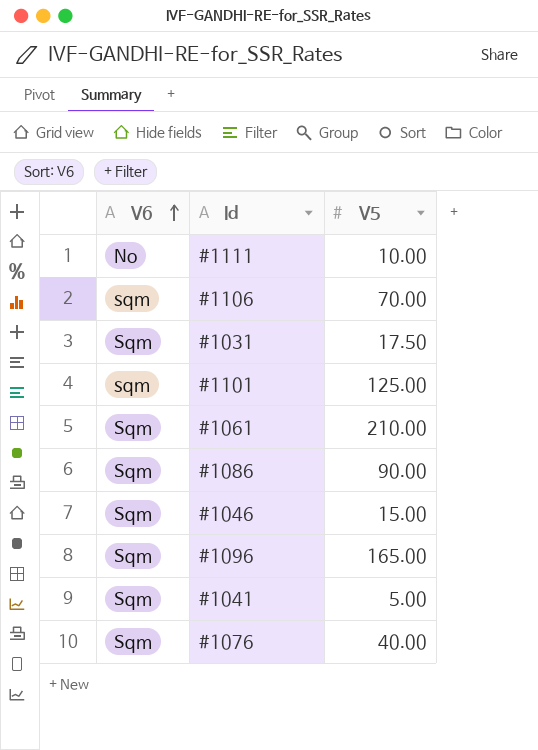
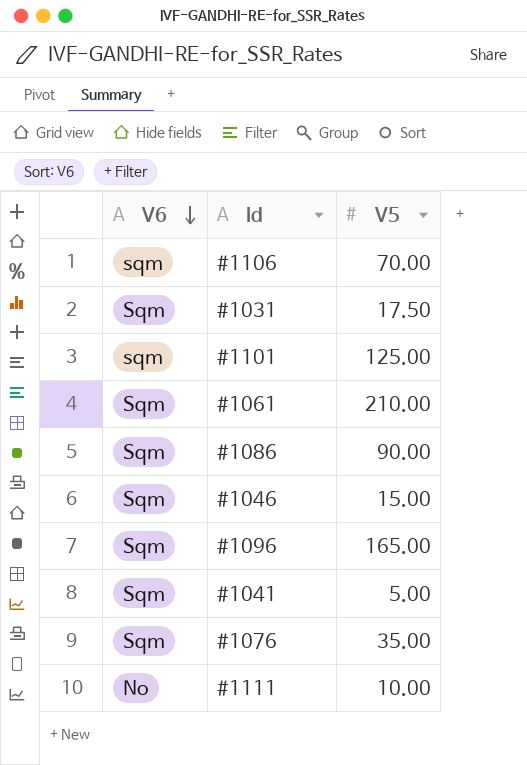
row order: V6 ascending -> V6 descending
#1076 | V5: 40.00 -> 35.00

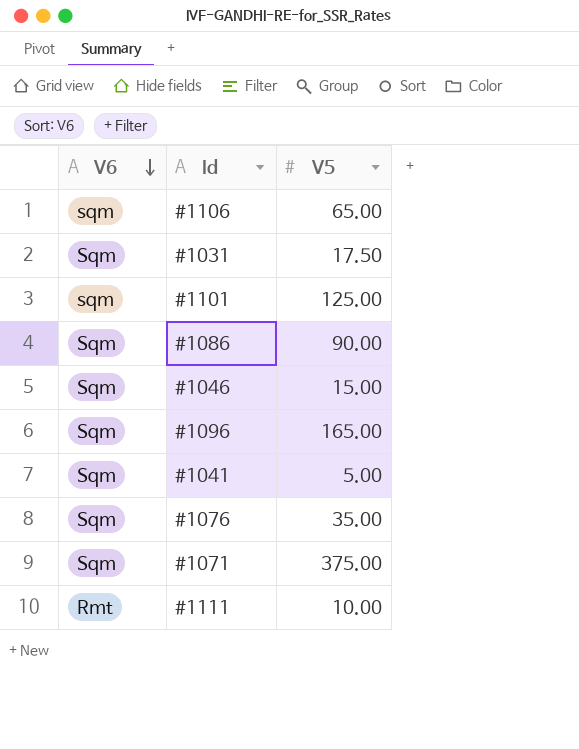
row #1061: Sqm | 210.00 -> none
#1106 | V5: 70.00 -> 65.00
row #1071: none -> Sqm | 375.00
#1111 | V6: No -> Rmt

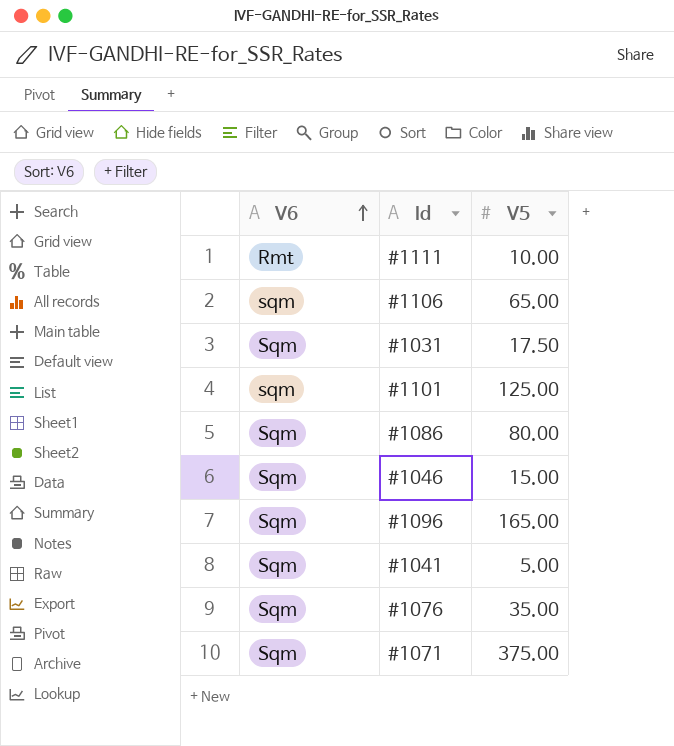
row order: V6 descending -> V6 ascending
#1086 | V5: 90.00 -> 80.00

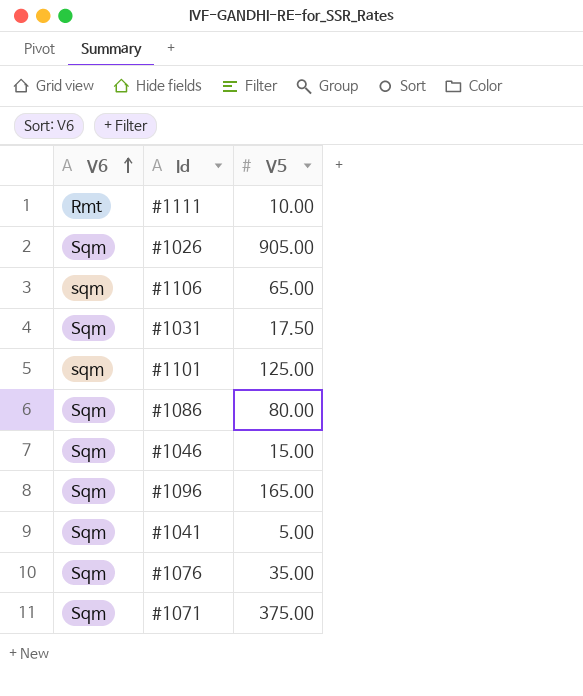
row #1026: none -> Sqm | 905.00

